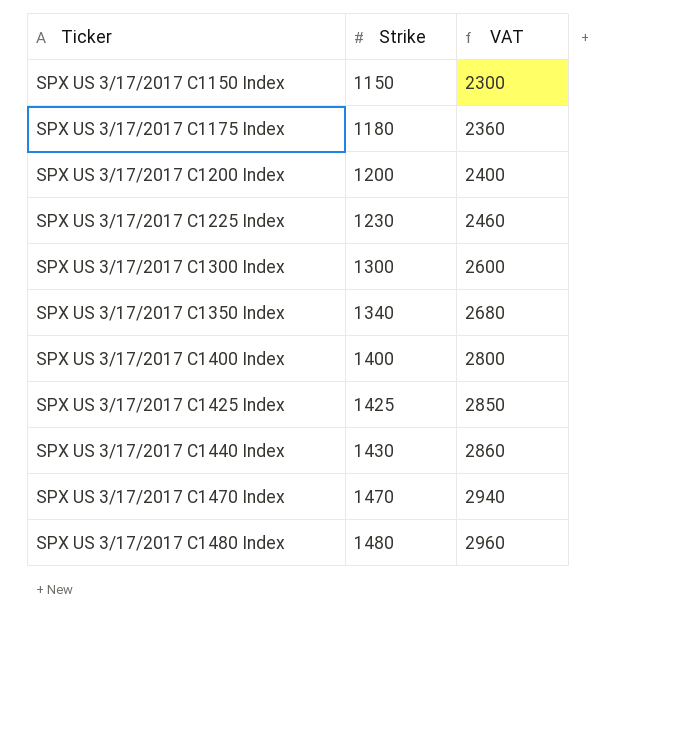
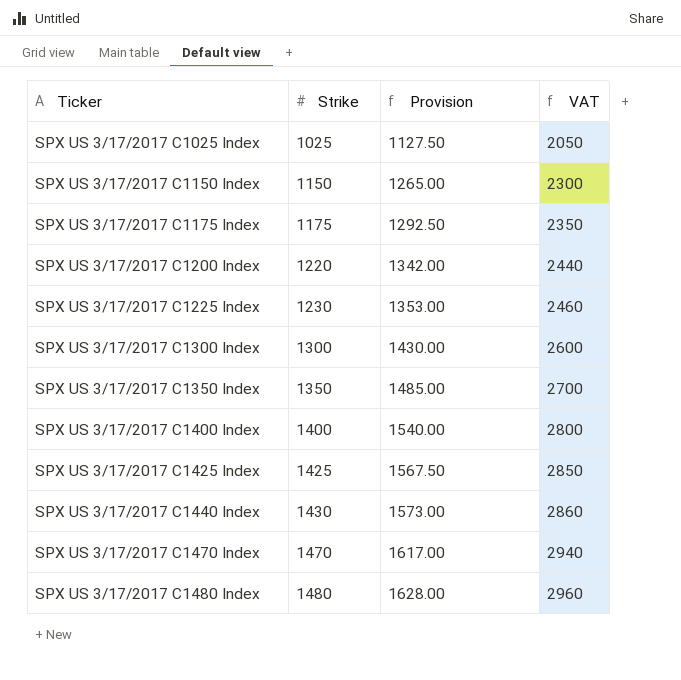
column Provision | formula: none -> [Strike] * 1.1
row SPX US 3/17/2017 C1025 Index: none -> 1025 | 1127.50 | 2050
SPX US 3/17/2017 C1175 Index | Strike: 1180 -> 1175
SPX US 3/17/2017 C1175 Index | VAT: 2360 -> 2350
SPX US 3/17/2017 C1200 Index | Strike: 1200 -> 1220
SPX US 3/17/2017 C1200 Index | VAT: 2400 -> 2440
SPX US 3/17/2017 C1350 Index | Strike: 1340 -> 1350
SPX US 3/17/2017 C1350 Index | VAT: 2680 -> 2700

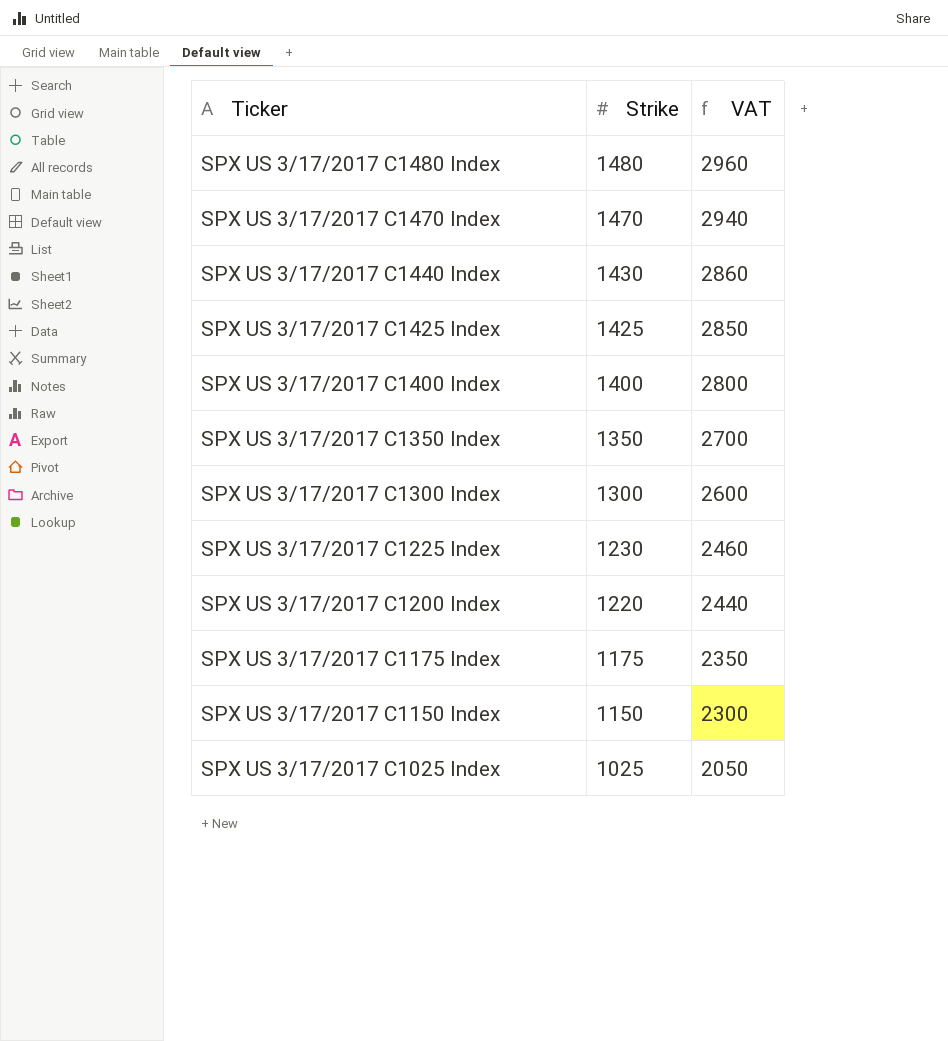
row order: Ticker ascending -> Ticker descending
column Provision | formula: [Strike] * 1.1 -> none

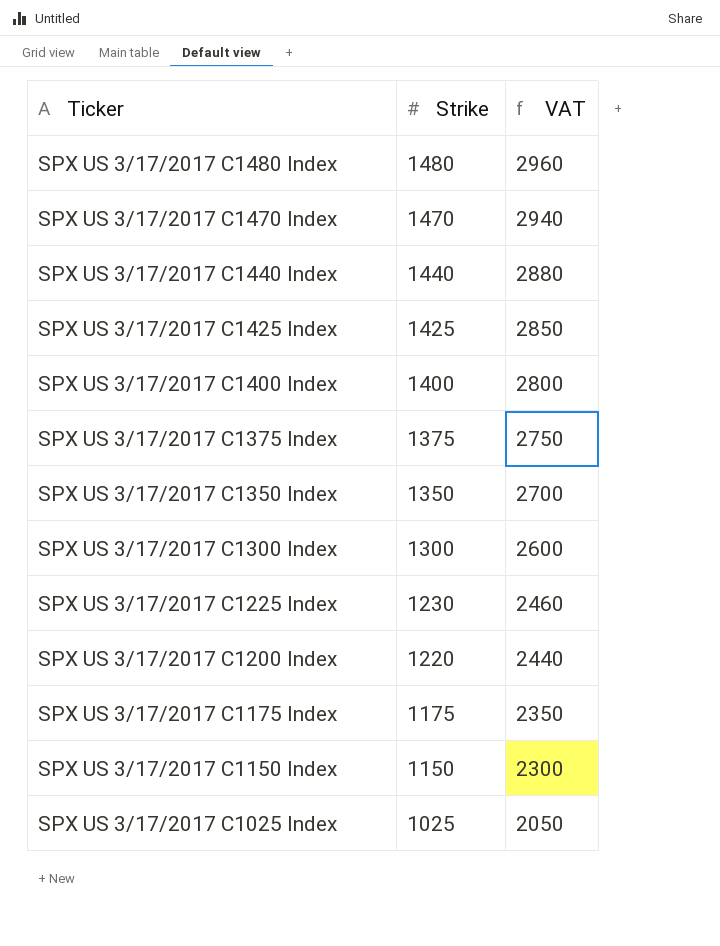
SPX US 3/17/2017 C1440 Index | Strike: 1430 -> 1440
SPX US 3/17/2017 C1440 Index | VAT: 2860 -> 2880
row SPX US 3/17/2017 C1375 Index: none -> 1375 | 2750

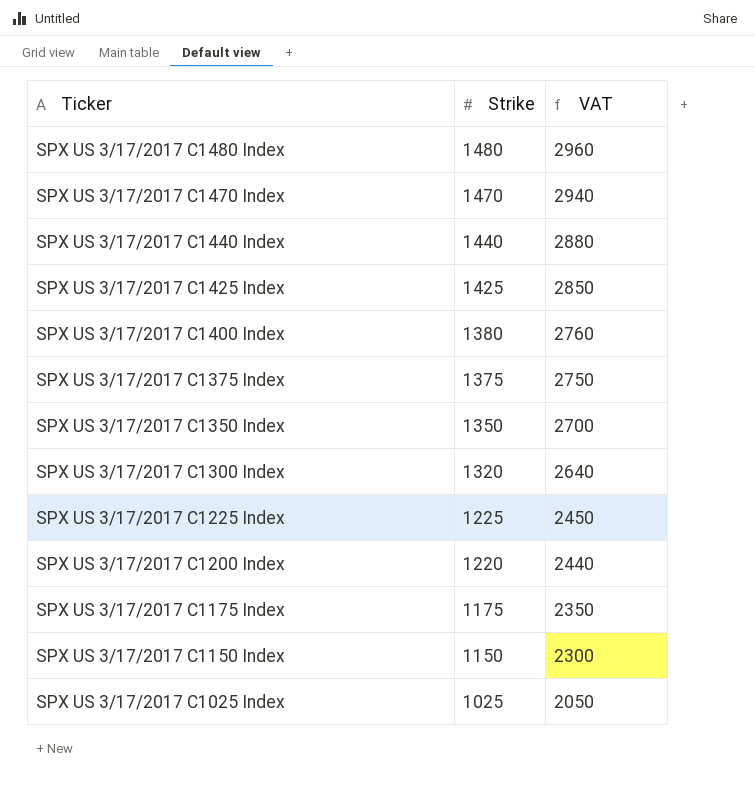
SPX US 3/17/2017 C1400 Index | Strike: 1400 -> 1380
SPX US 3/17/2017 C1400 Index | VAT: 2800 -> 2760
SPX US 3/17/2017 C1300 Index | Strike: 1300 -> 1320
SPX US 3/17/2017 C1300 Index | VAT: 2600 -> 2640
SPX US 3/17/2017 C1225 Index | Strike: 1230 -> 1225
SPX US 3/17/2017 C1225 Index | VAT: 2460 -> 2450

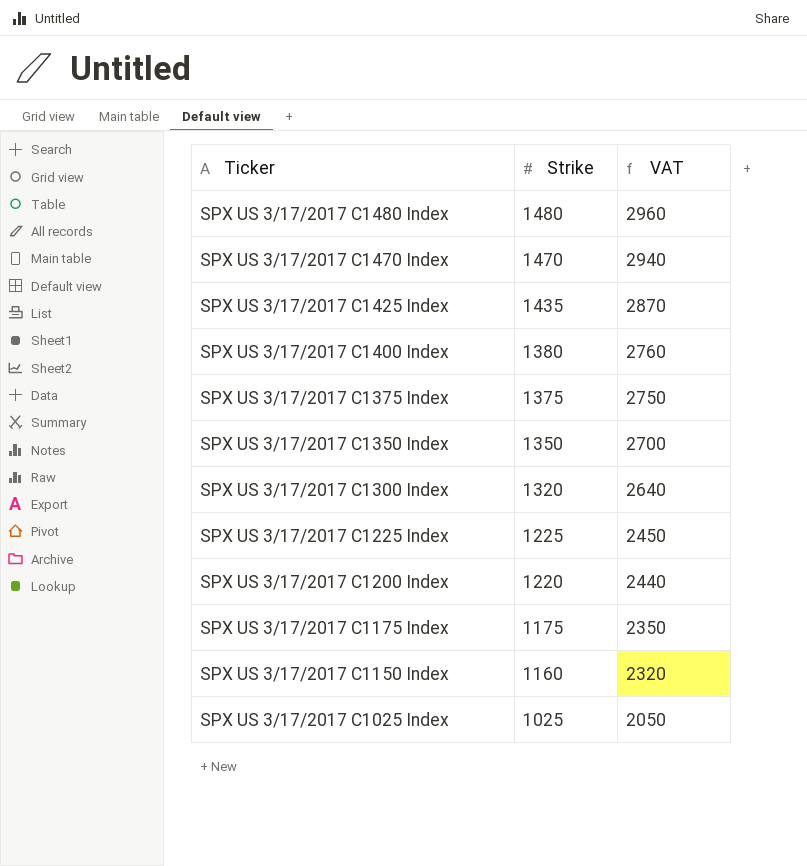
row SPX US 3/17/2017 C1440 Index: 1440 | 2880 -> none
SPX US 3/17/2017 C1425 Index | Strike: 1425 -> 1435
SPX US 3/17/2017 C1425 Index | VAT: 2850 -> 2870
SPX US 3/17/2017 C1150 Index | Strike: 1150 -> 1160
SPX US 3/17/2017 C1150 Index | VAT: 2300 -> 2320

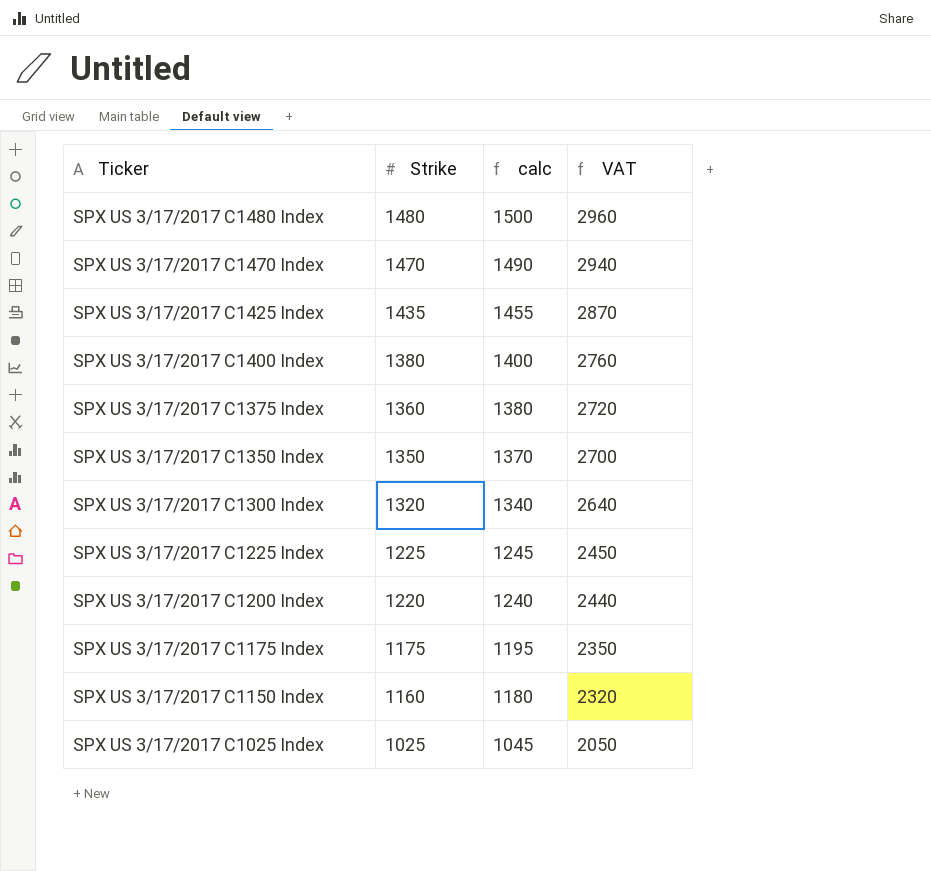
column calc | formula: none -> [Strike] + 20
SPX US 3/17/2017 C1375 Index | Strike: 1375 -> 1360
SPX US 3/17/2017 C1375 Index | VAT: 2750 -> 2720

